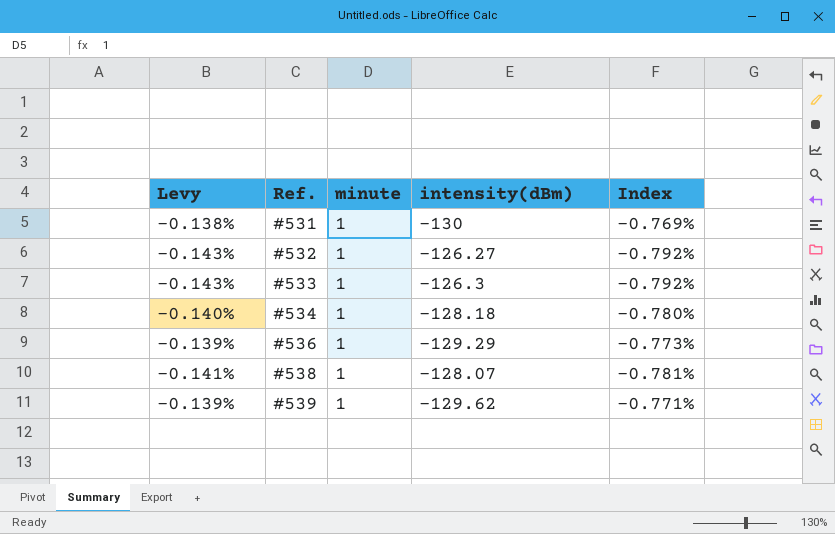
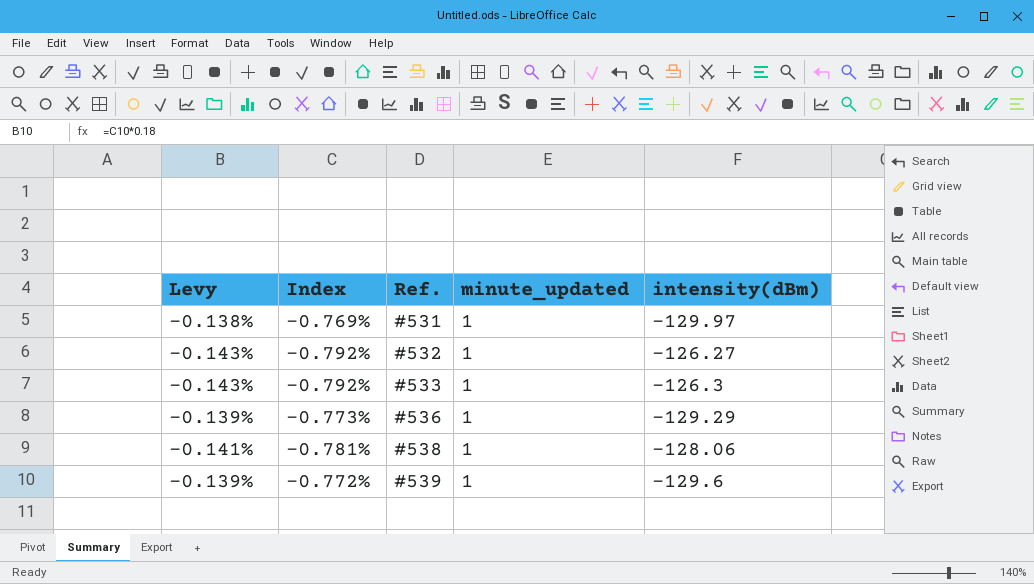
column Index | position: 5 -> 2
column name: minute -> minute_updated
row #534: -0.140% | 1 | -128.18 | -0.780% -> none
#531 | intensity(dBm): -130 -> -129.97
#538 | intensity(dBm): -128.07 -> -128.06
#539 | Index: -0.771% -> -0.772%
#539 | intensity(dBm): -129.62 -> -129.6

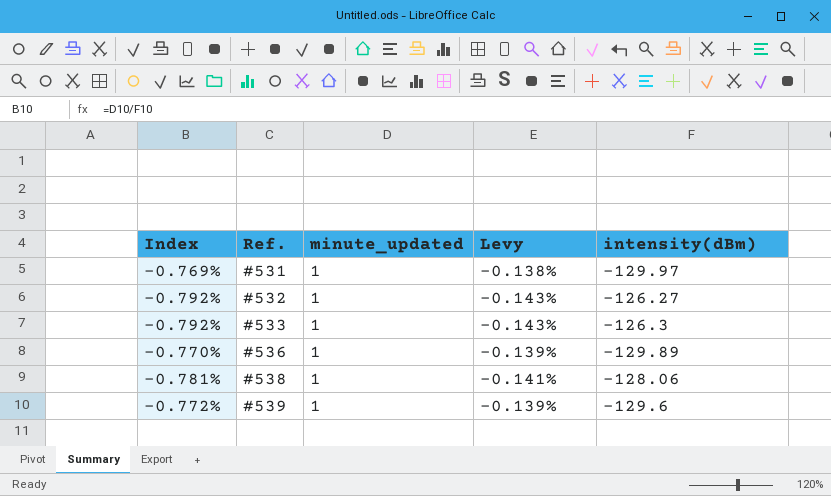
column Levy | position: 1 -> 4
#536 | Index: -0.773% -> -0.770%
#536 | intensity(dBm): -129.29 -> -129.89

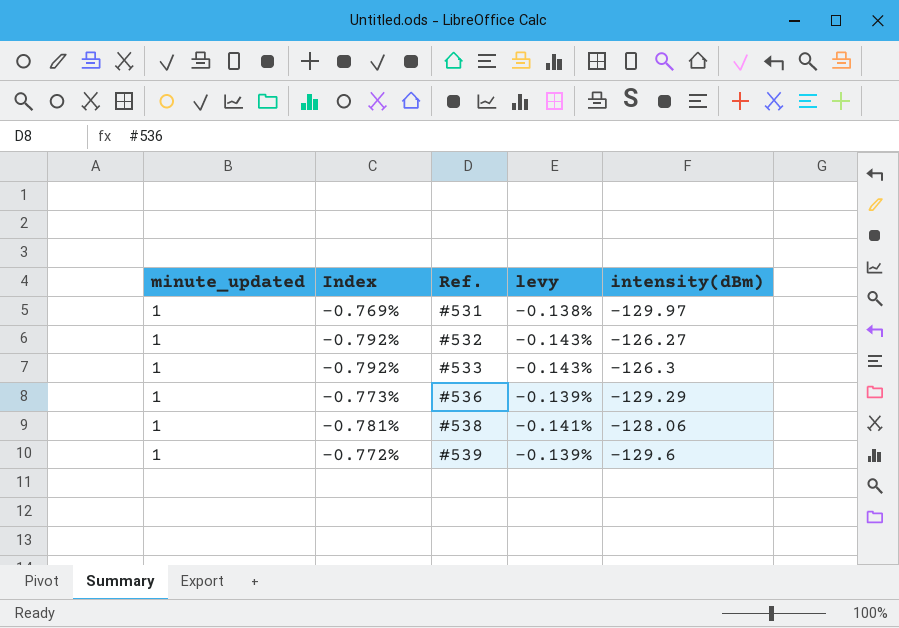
column minute_updated | position: 3 -> 1
column name: Levy -> levy
#536 | Index: -0.770% -> -0.773%
#536 | intensity(dBm): -129.89 -> -129.29

